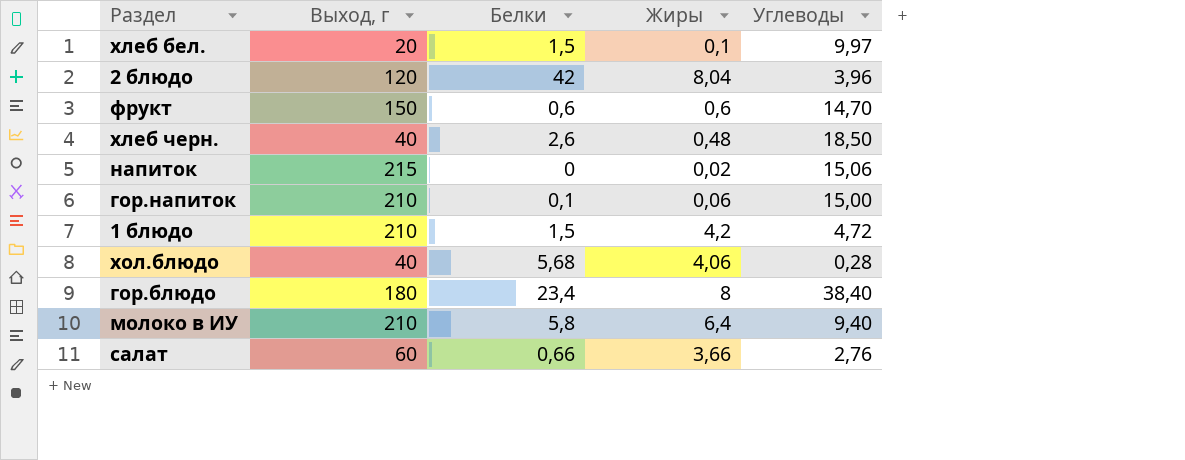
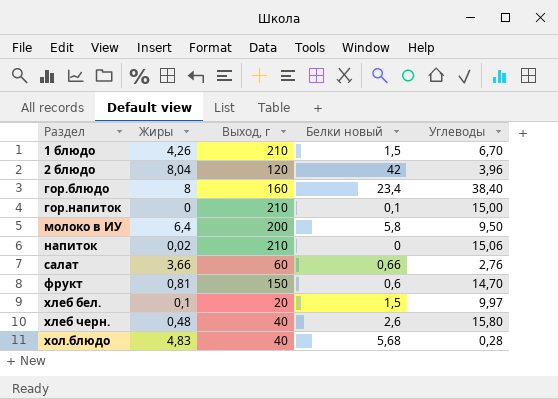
row order: none -> Раздел ascending
column Жиры | position: 4 -> 2
column name: Белки -> Белки новый
1 блюдо | Жиры: 4,2 -> 4,26
1 блюдо | Углеводы: 4,72 -> 6,70
гор.блюдо | Выход, г: 180 -> 160
гор.напиток | Жиры: 0,06 -> 0
молоко в ИУ | Выход, г: 210 -> 200
молоко в ИУ | Углеводы: 9,40 -> 9,50
напиток | Выход, г: 215 -> 210
фрукт | Жиры: 0,6 -> 0,81
хлеб черн. | Углеводы: 18,50 -> 15,80
хол.блюдо | Жиры: 4,06 -> 4,83

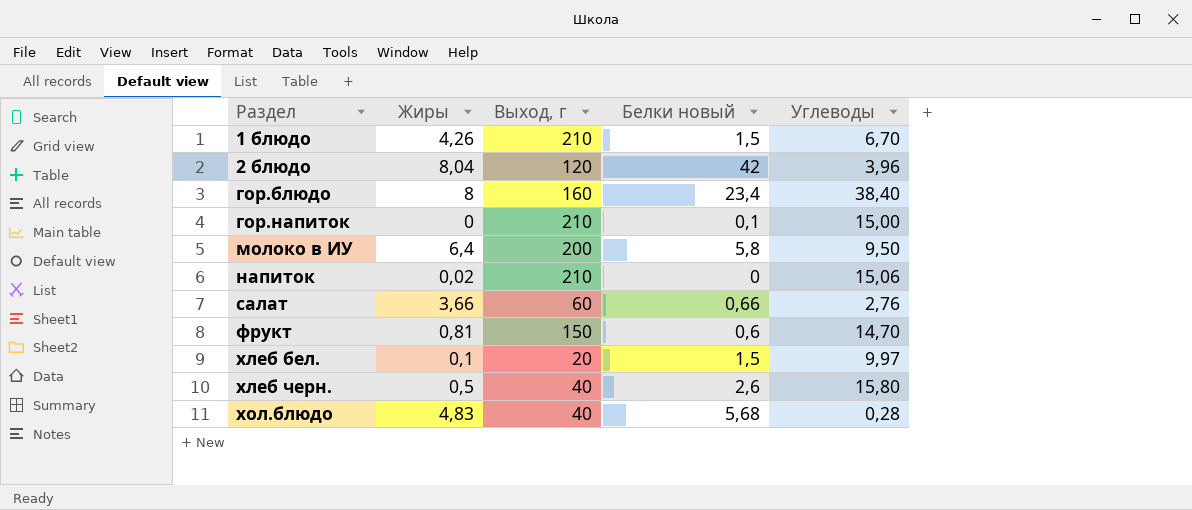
хлеб черн. | Жиры: 0,48 -> 0,5

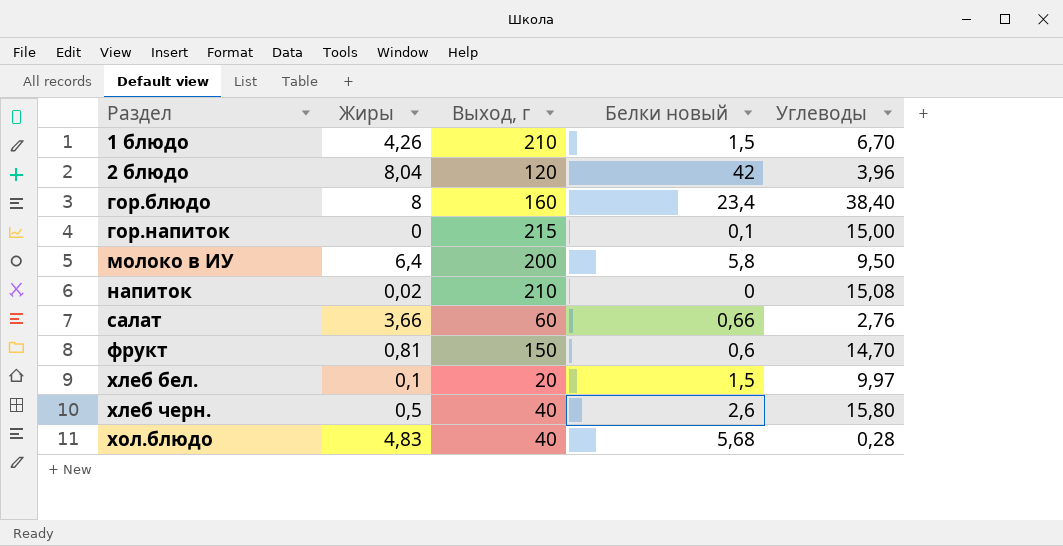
гор.напиток | Выход, г: 210 -> 215
напиток | Углеводы: 15,06 -> 15,08

